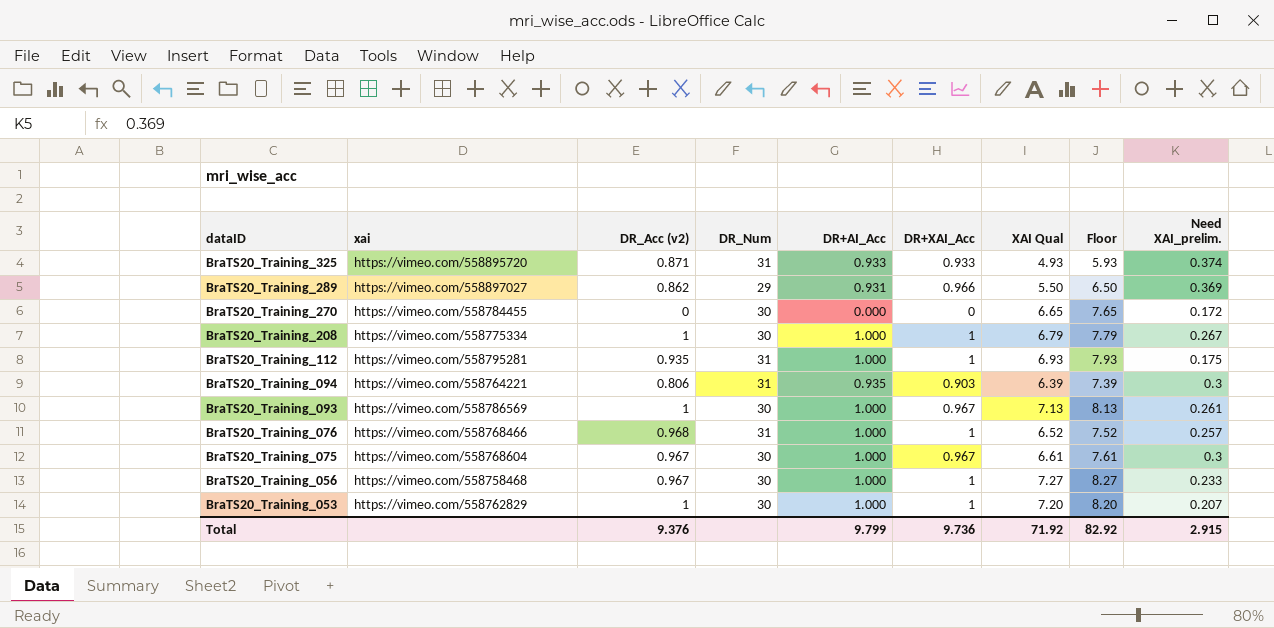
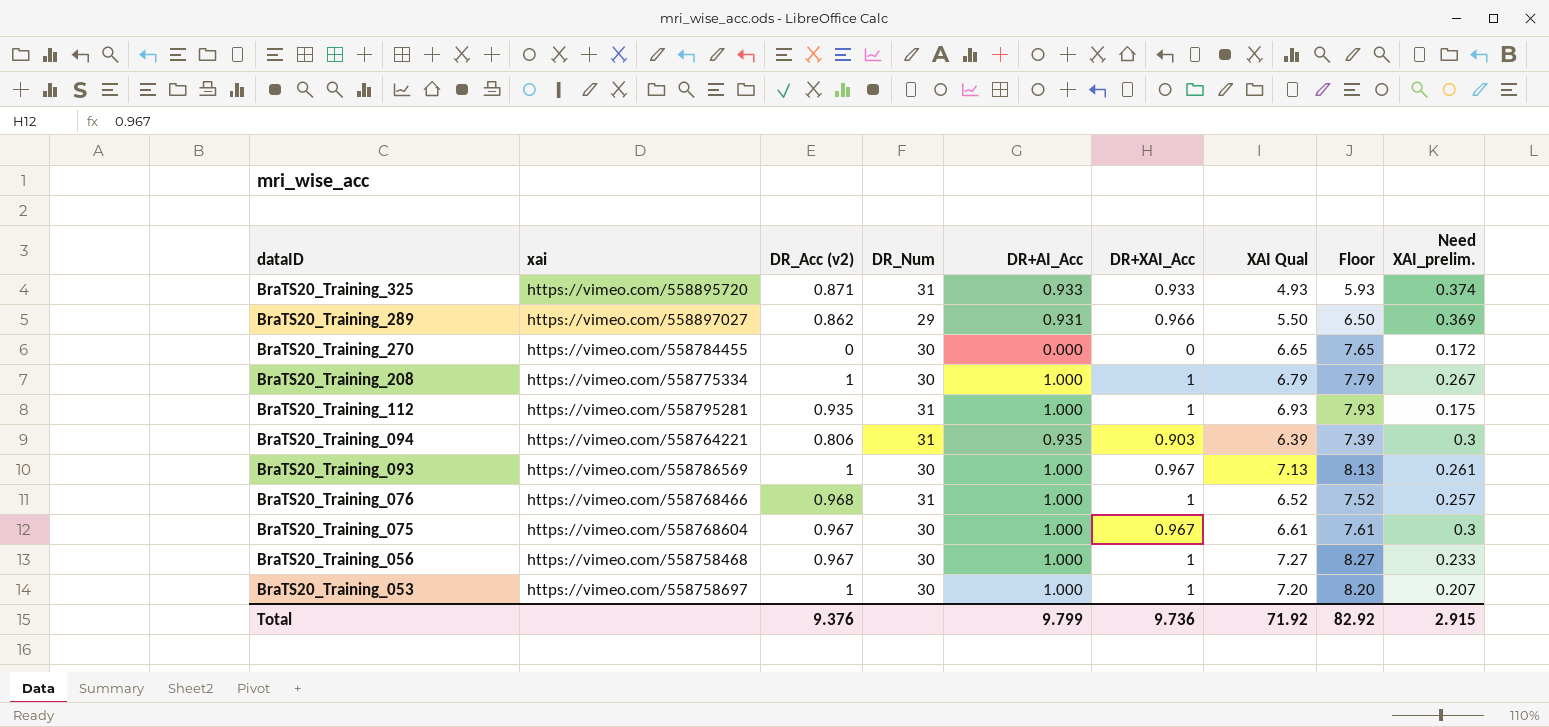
BraTS20_Training_053 | xai: https://vimeo.com/558762829 -> https://vimeo.com/558758697

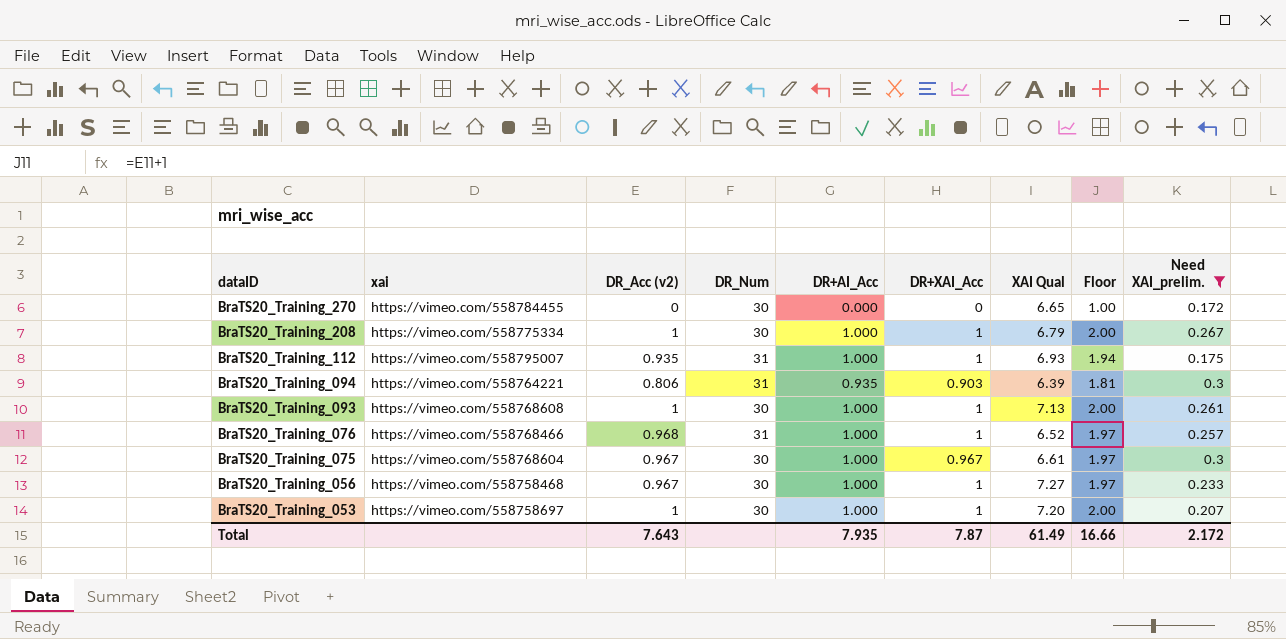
filter: none -> Need XAI_prelim. <= 0.3
column Floor | formula: [XAI Qual] + 1 -> [DR_Acc (v2)] + 1
BraTS20_Training_112 | xai: https://vimeo.com/558795281 -> https://vimeo.com/558795007
BraTS20_Training_093 | xai: https://vimeo.com/558786569 -> https://vimeo.com/558768608
BraTS20_Training_093 | DR+XAI_Acc: 0.967 -> 1
Total | DR_Acc (v2): 9.376 -> 7.643
Total | DR+AI_Acc: 9.799 -> 7.935
Total | DR+XAI_Acc: 9.736 -> 7.87
Total | XAI Qual: 71.92 -> 61.49
Total | Floor: 82.92 -> 16.66
Total | Need XAI_prelim.: 2.915 -> 2.172

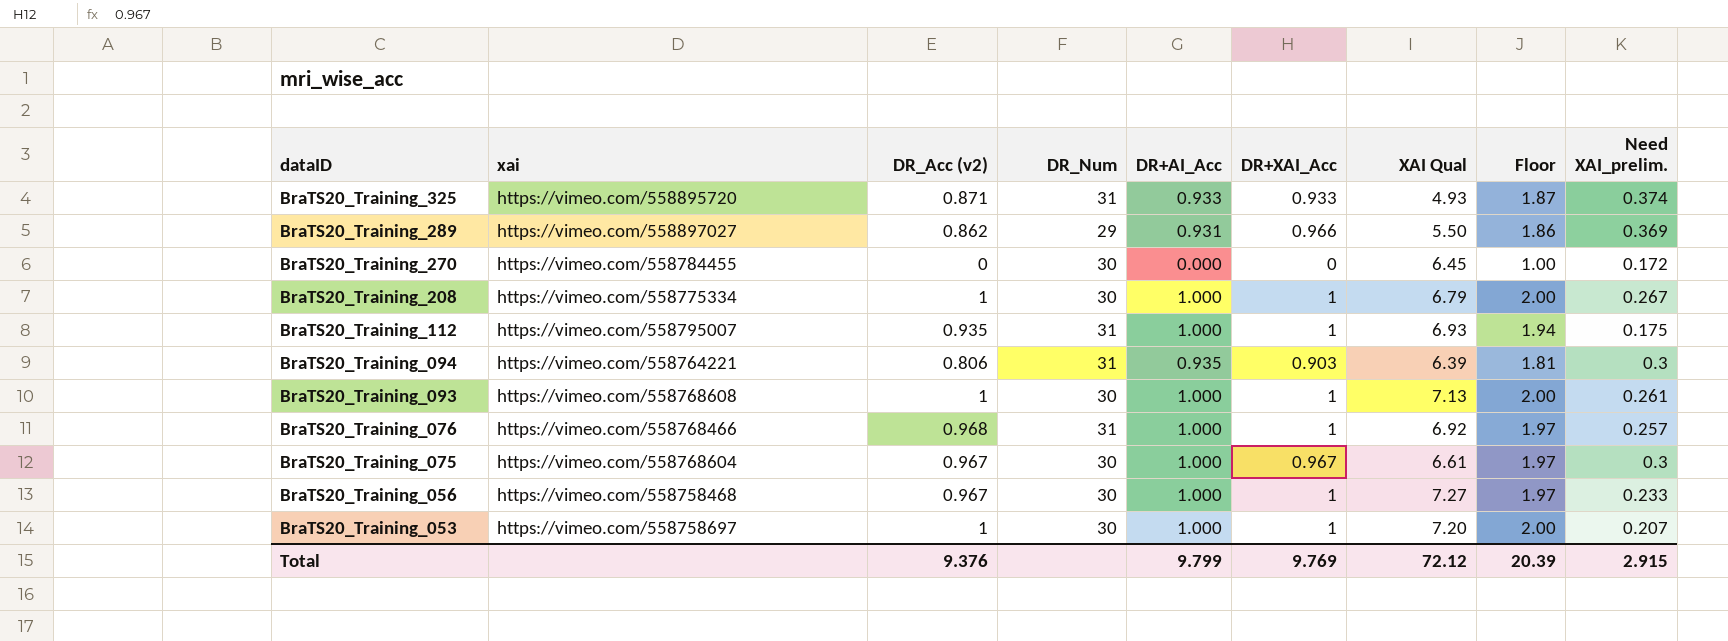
filter: Need XAI_prelim. <= 0.3 -> none
BraTS20_Training_270 | XAI Qual: 6.65 -> 6.45
BraTS20_Training_076 | XAI Qual: 6.52 -> 6.92
Total | DR_Acc (v2): 7.643 -> 9.376
Total | DR+AI_Acc: 7.935 -> 9.799
Total | DR+XAI_Acc: 7.87 -> 9.769
Total | XAI Qual: 61.49 -> 72.12
Total | Floor: 16.66 -> 20.39
Total | Need XAI_prelim.: 2.172 -> 2.915

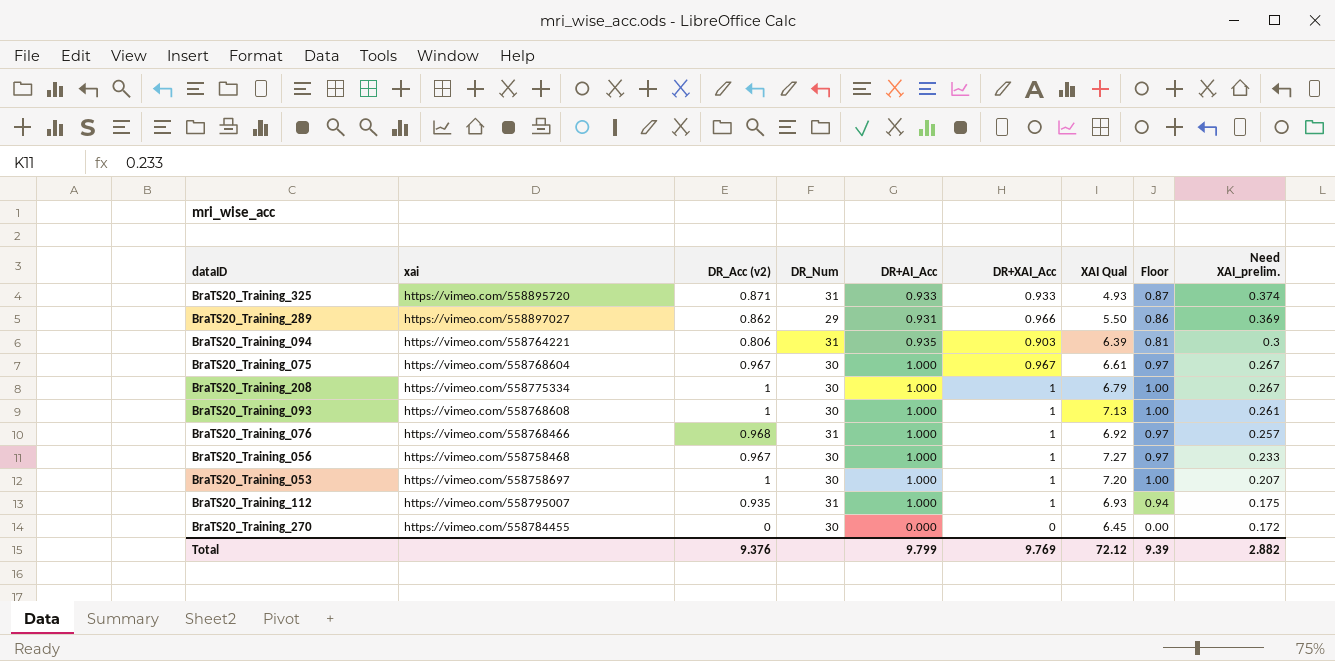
row order: dataID descending -> Need XAI_prelim. descending
column Floor | formula: [DR_Acc (v2)] + 1 -> [DR_Acc (v2)] + 0
BraTS20_Training_075 | Need XAI_prelim.: 0.3 -> 0.267
Total | Floor: 20.39 -> 9.39
Total | Need XAI_prelim.: 2.915 -> 2.882

